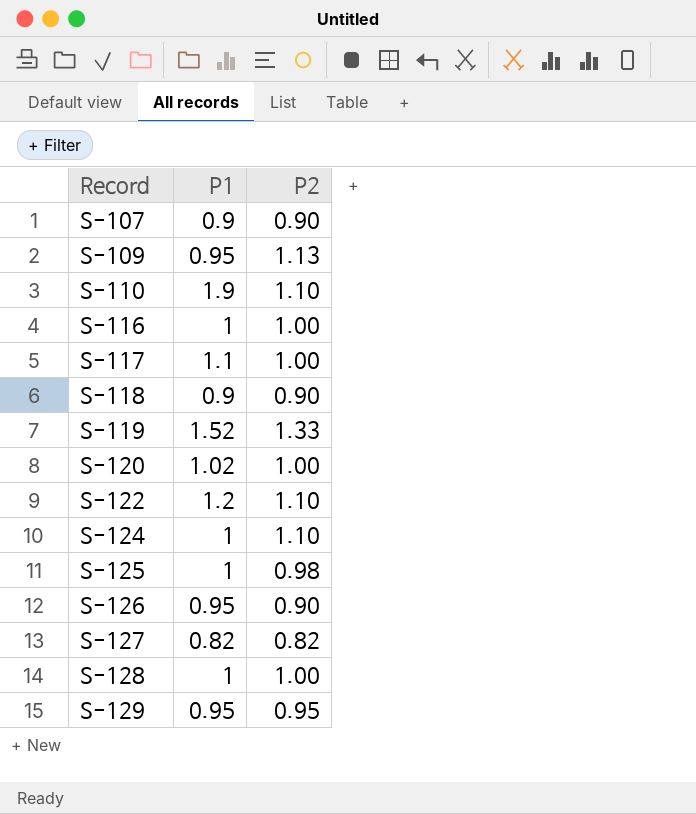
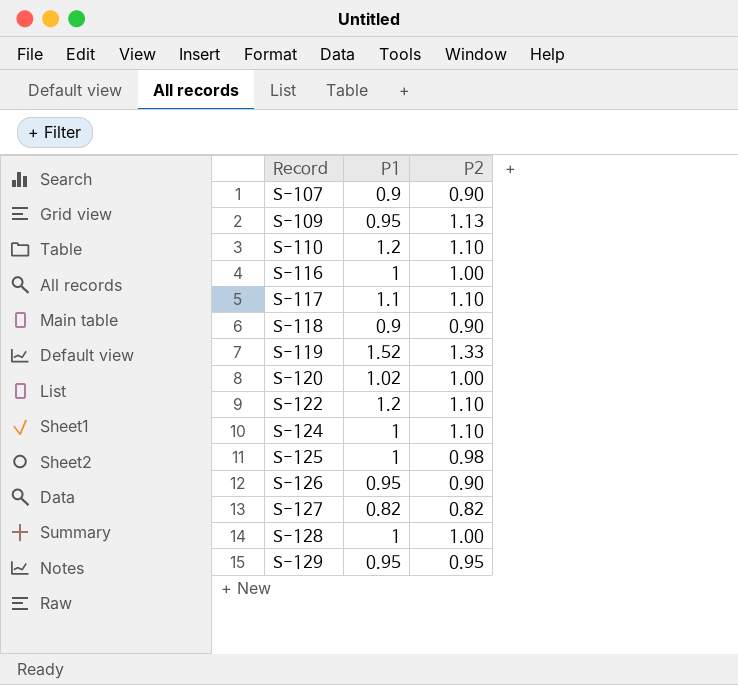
S-110 | P1: 1.9 -> 1.2
S-117 | P2: 1.00 -> 1.10

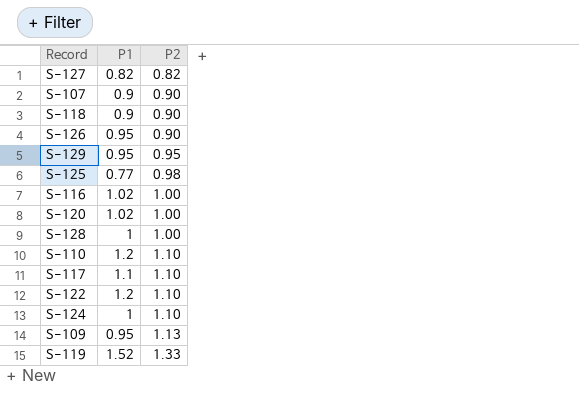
row order: Record ascending -> P2 ascending
S-125 | P1: 1 -> 0.77
S-116 | P1: 1 -> 1.02

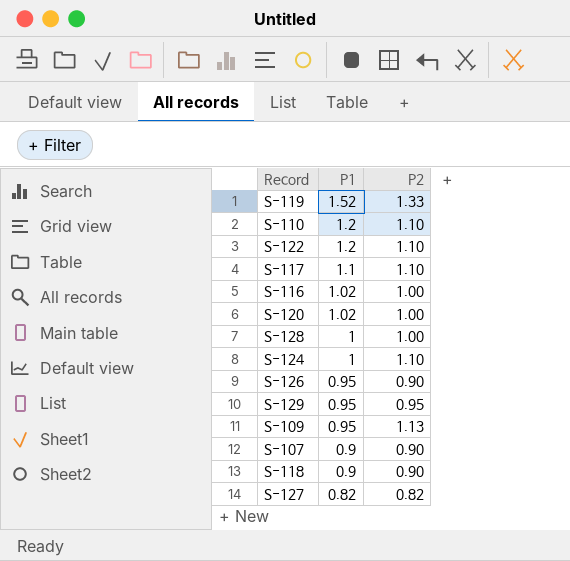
row order: P2 ascending -> P1 descending
row S-125: 0.77 | 0.98 -> none

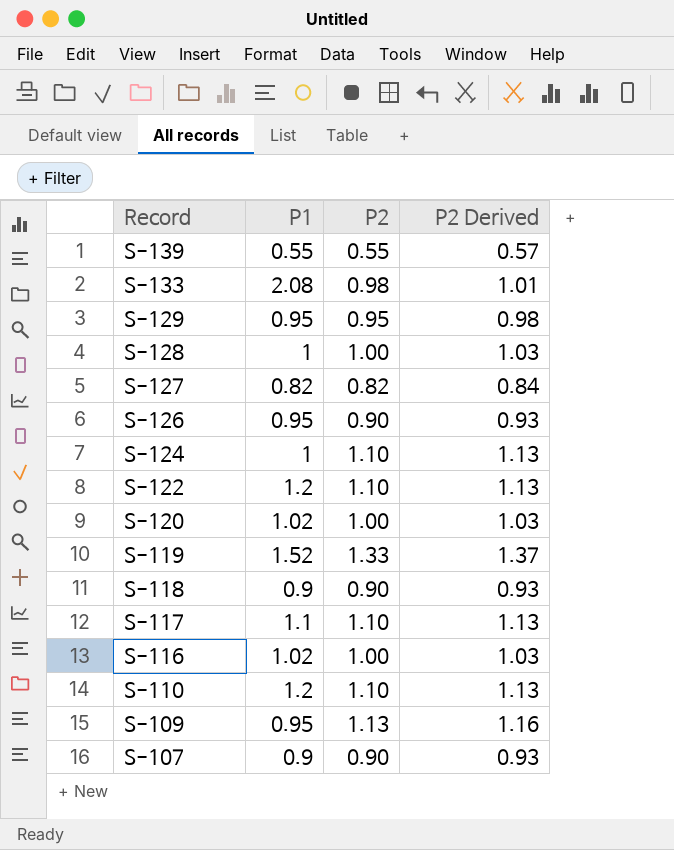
row order: P1 descending -> Record descending
column P2 Derived | formula: none -> [P2] * 1.03
row S-139: none -> 0.55 | 0.55 | 0.57
row S-133: none -> 2.08 | 0.98 | 1.01

